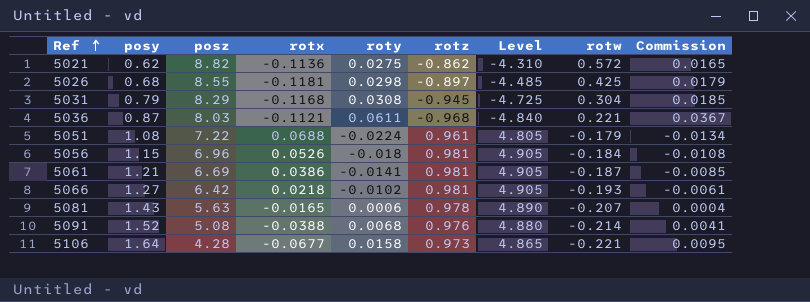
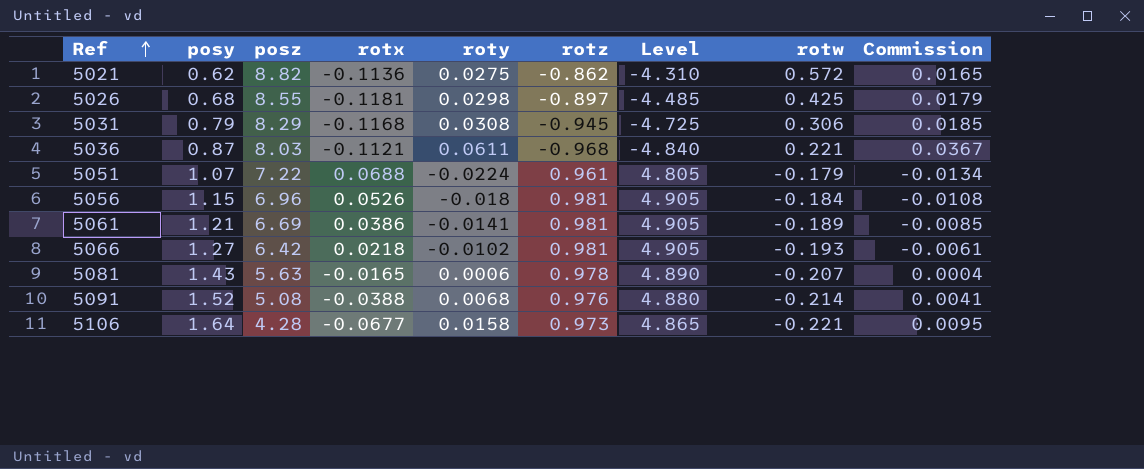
5031 | rotw: 0.304 -> 0.306
5051 | posy: 1.08 -> 1.07
5061 | rotw: -0.187 -> -0.189

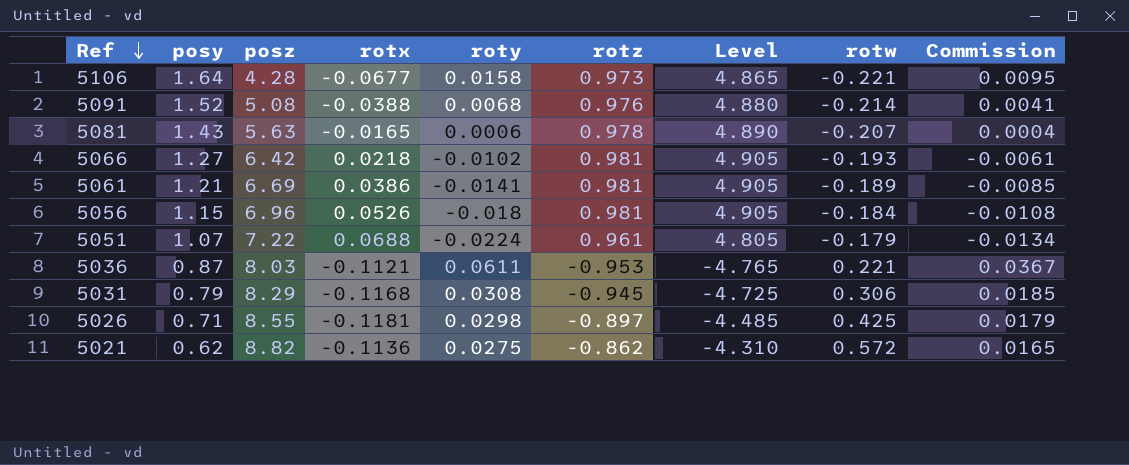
row order: Ref ascending -> Ref descending
5036 | rotz: -0.968 -> -0.953
5036 | Level: -4.840 -> -4.765
5026 | posy: 0.68 -> 0.71

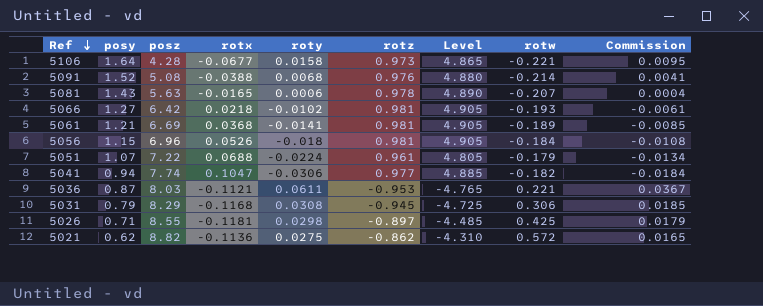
5061 | rotx: 0.0386 -> 0.0368
row 5041: none -> 0.94 | 7.74 | 0.1047 | -0.0306 | 0.977 | 4.885 | -0.182 | -0.0184

